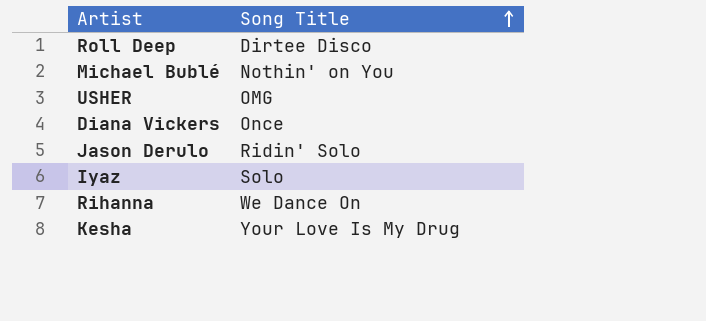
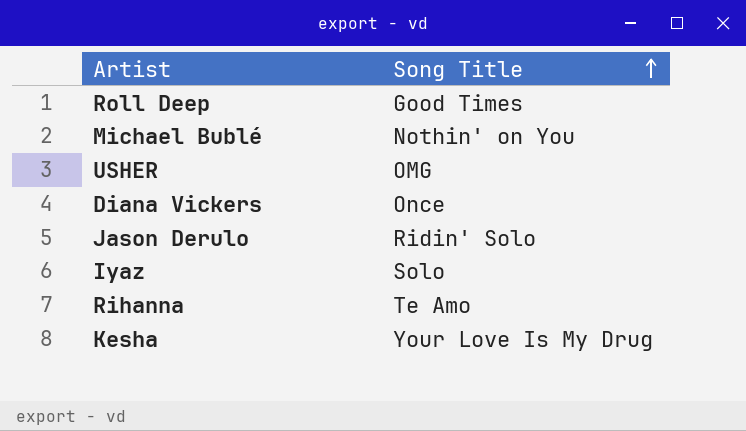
Roll Deep | Song Title: Dirtee Disco -> Good Times
Rihanna | Song Title: We Dance On -> Te Amo

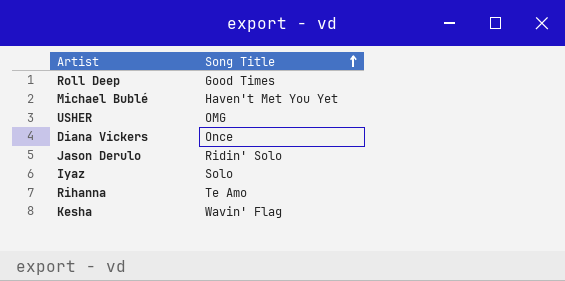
Michael Bublé | Song Title: Nothin' on You -> Haven't Met You Yet
Kesha | Song Title: Your Love Is My Drug -> Wavin' Flag

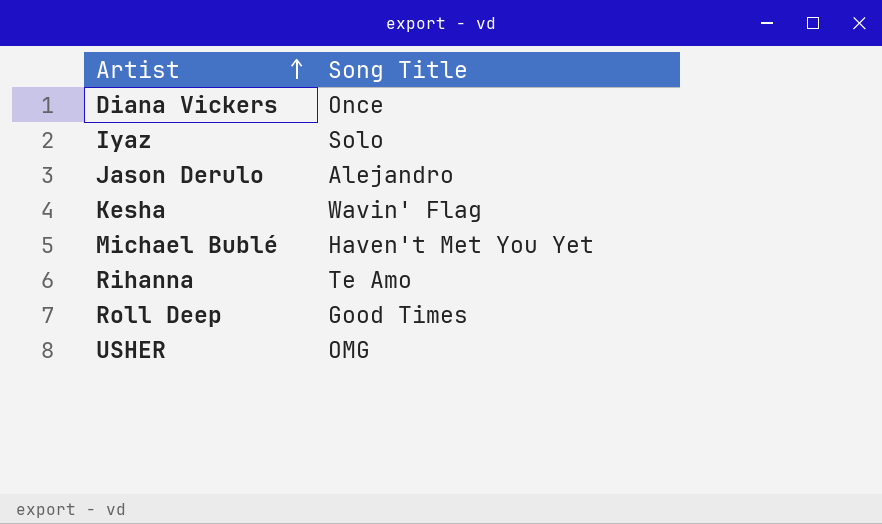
row order: Song Title ascending -> Artist ascending
Jason Derulo | Song Title: Ridin' Solo -> Alejandro

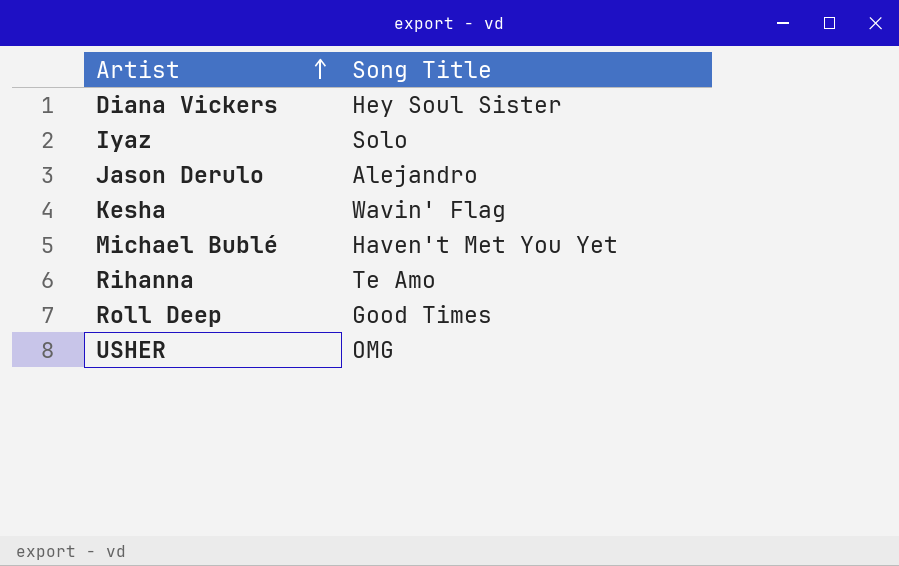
Diana Vickers | Song Title: Once -> Hey Soul Sister

